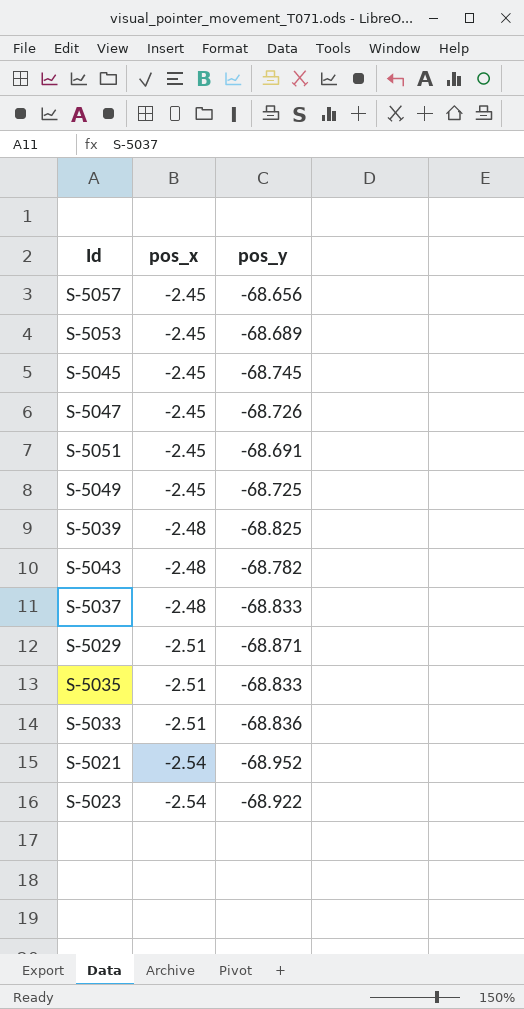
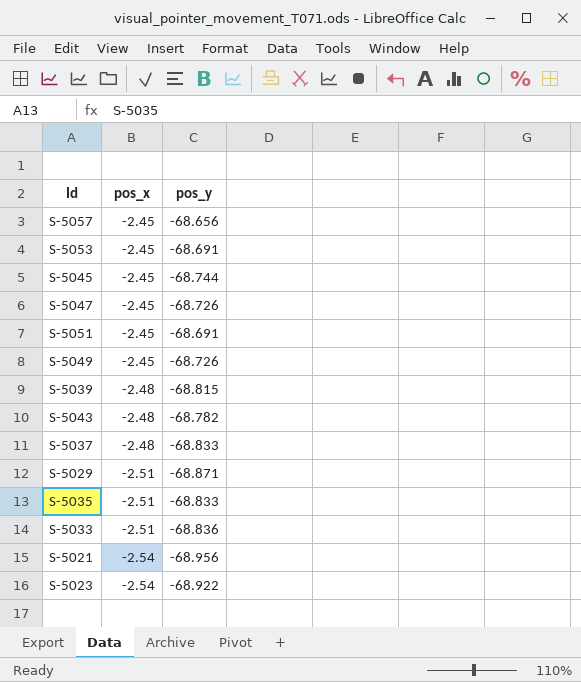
S-5053 | pos_y: -68.689 -> -68.691
S-5045 | pos_y: -68.745 -> -68.744
S-5049 | pos_y: -68.725 -> -68.726
S-5039 | pos_y: -68.825 -> -68.815
S-5021 | pos_y: -68.952 -> -68.956

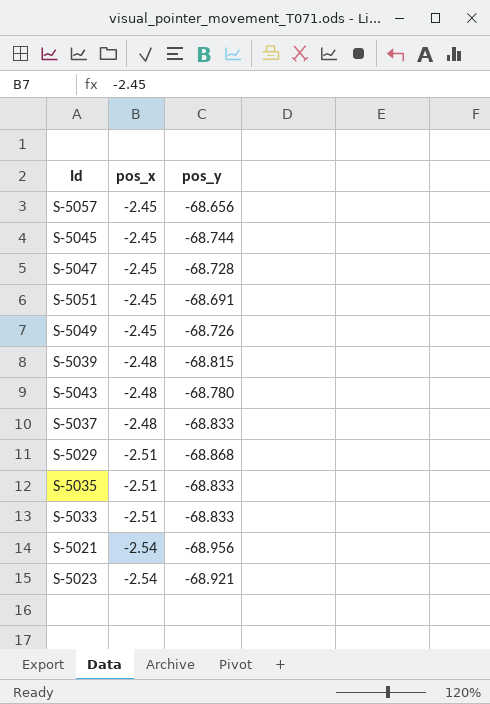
row S-5053: -2.45 | -68.691 -> none
S-5047 | pos_y: -68.726 -> -68.728
S-5043 | pos_y: -68.782 -> -68.780
S-5029 | pos_y: -68.871 -> -68.868
S-5033 | pos_y: -68.836 -> -68.833
S-5023 | pos_y: -68.922 -> -68.921

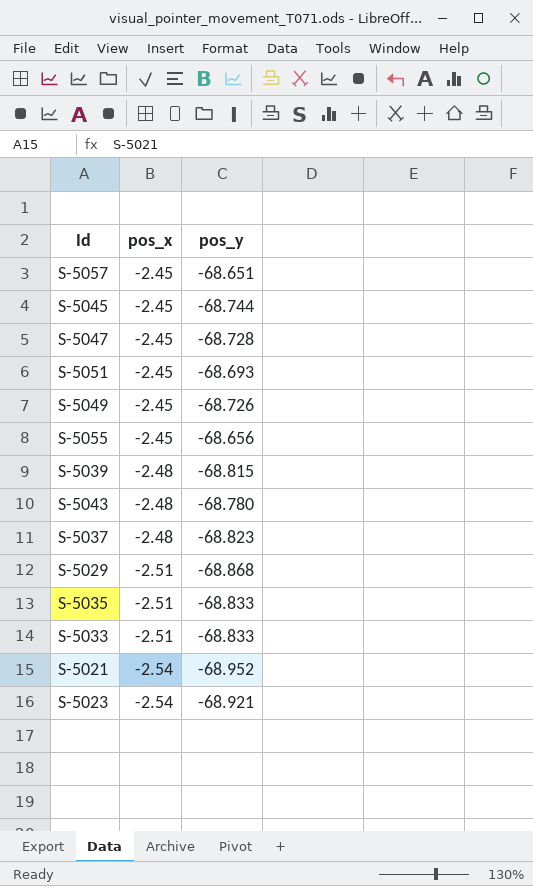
S-5057 | pos_y: -68.656 -> -68.651
S-5051 | pos_y: -68.691 -> -68.693
row S-5055: none -> -2.45 | -68.656
S-5037 | pos_y: -68.833 -> -68.823
S-5021 | pos_y: -68.956 -> -68.952

